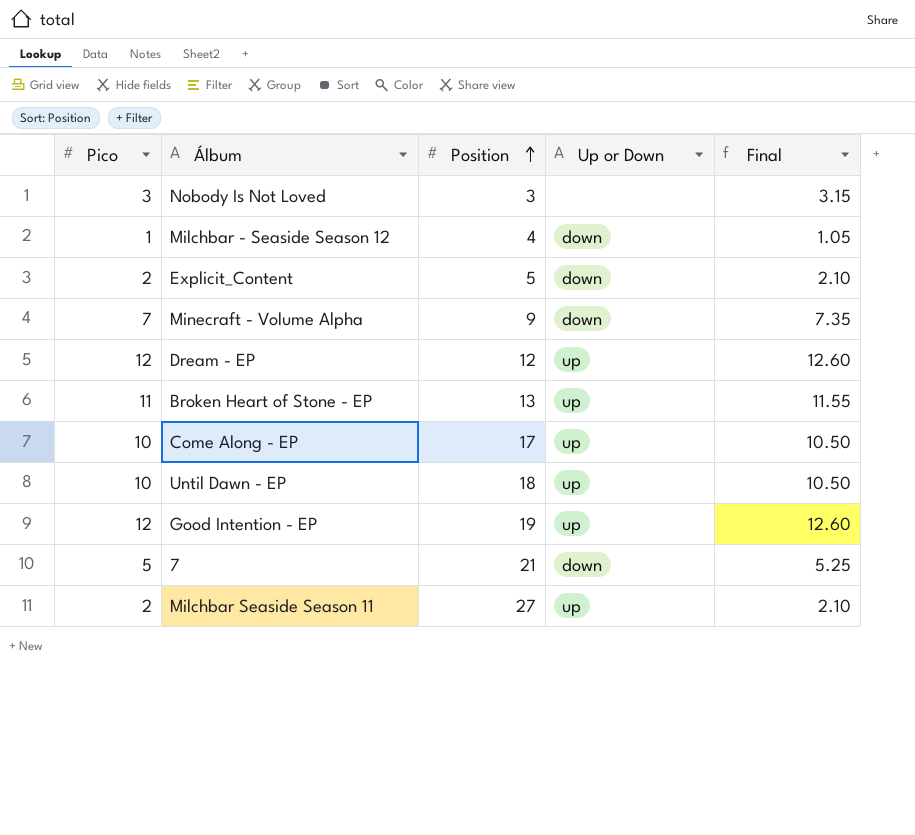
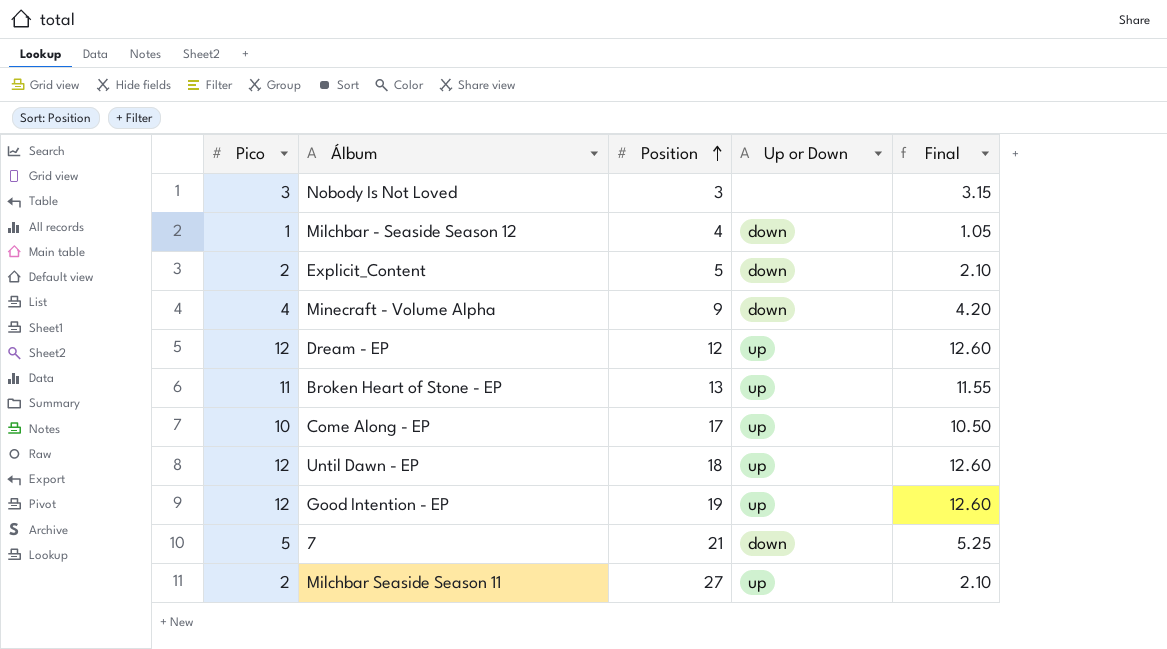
Minecraft - Volume Alpha | Pico: 7 -> 4
Minecraft - Volume Alpha | Final: 7.35 -> 4.20
Until Dawn - EP | Pico: 10 -> 12
Until Dawn - EP | Final: 10.50 -> 12.60

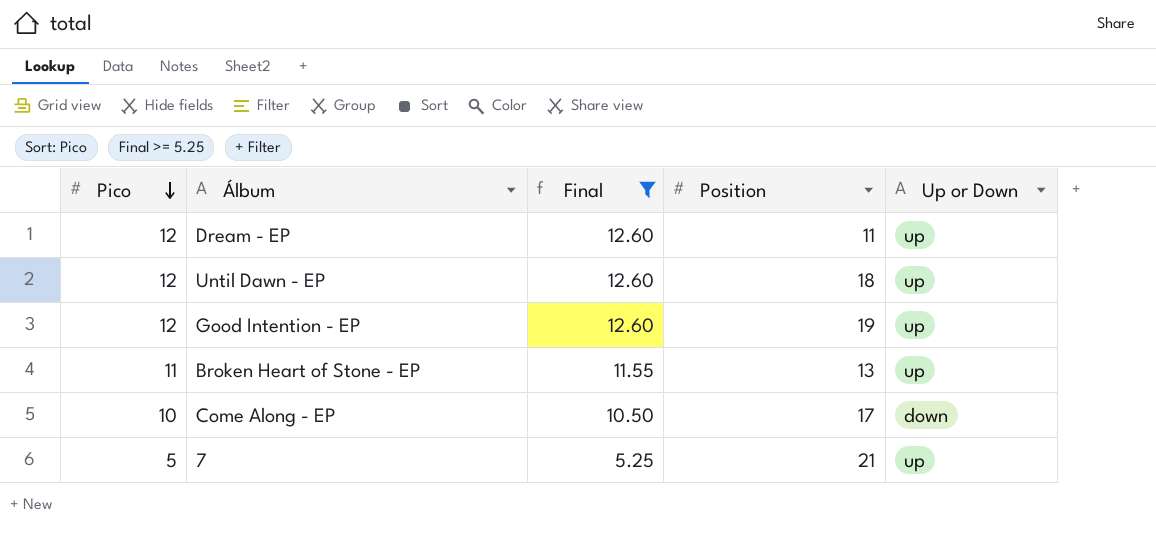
filter: none -> Final >= 5.25
row order: Position ascending -> Pico descending
column Final | position: 5 -> 3
Dream - EP | Position: 12 -> 11
Come Along - EP | Up or Down: up -> down
7 | Up or Down: down -> up

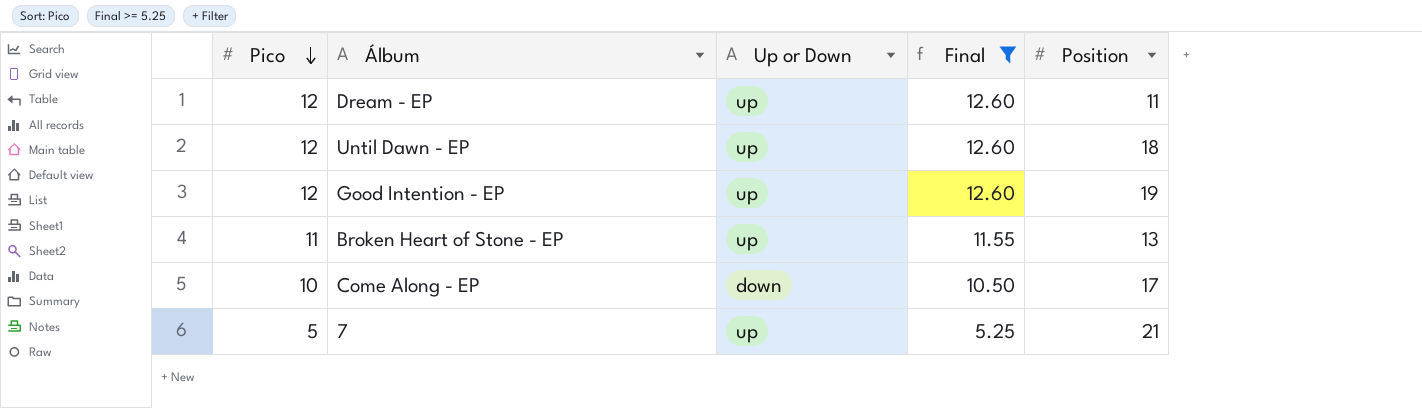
column Up or Down | position: 5 -> 3

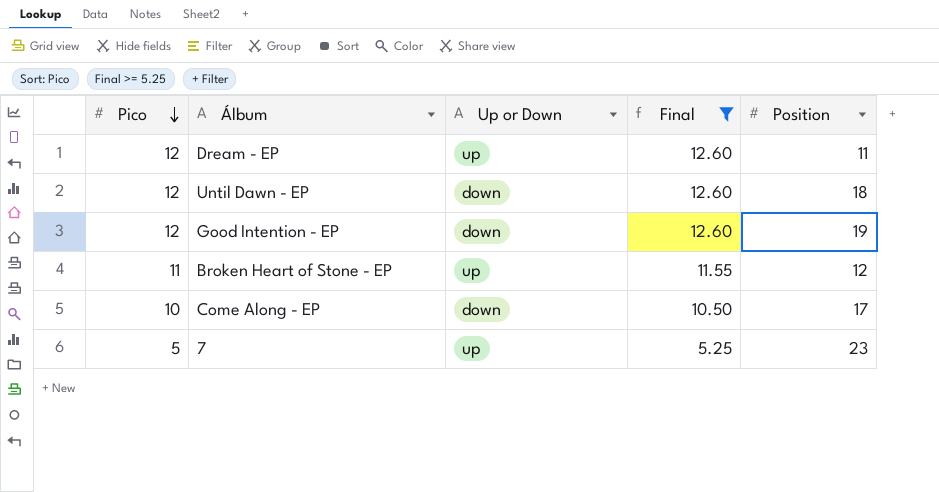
Until Dawn - EP | Up or Down: up -> down
Good Intention - EP | Up or Down: up -> down
Broken Heart of Stone - EP | Position: 13 -> 12
7 | Position: 21 -> 23

